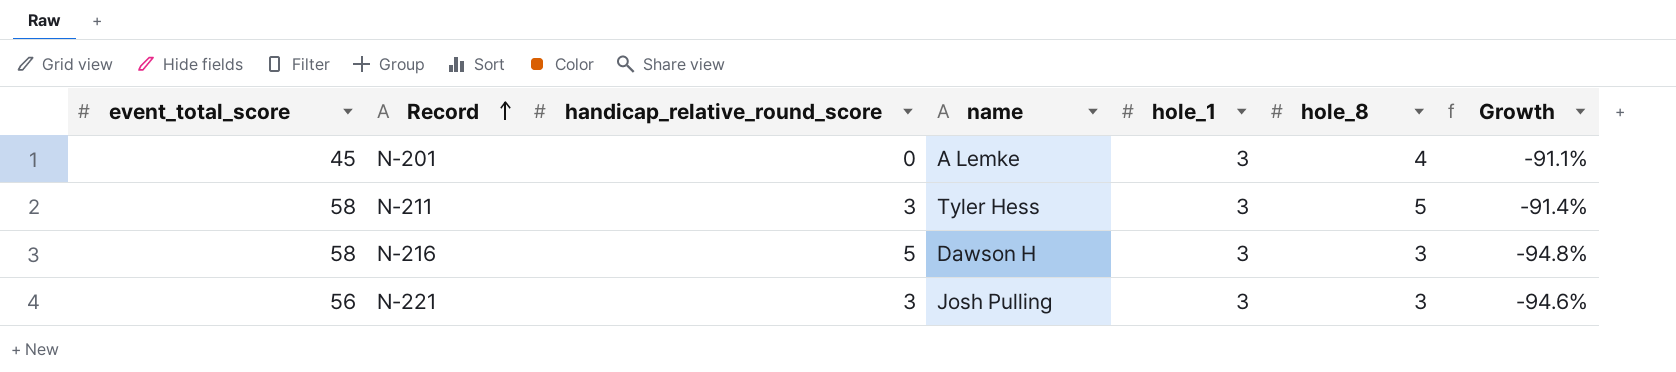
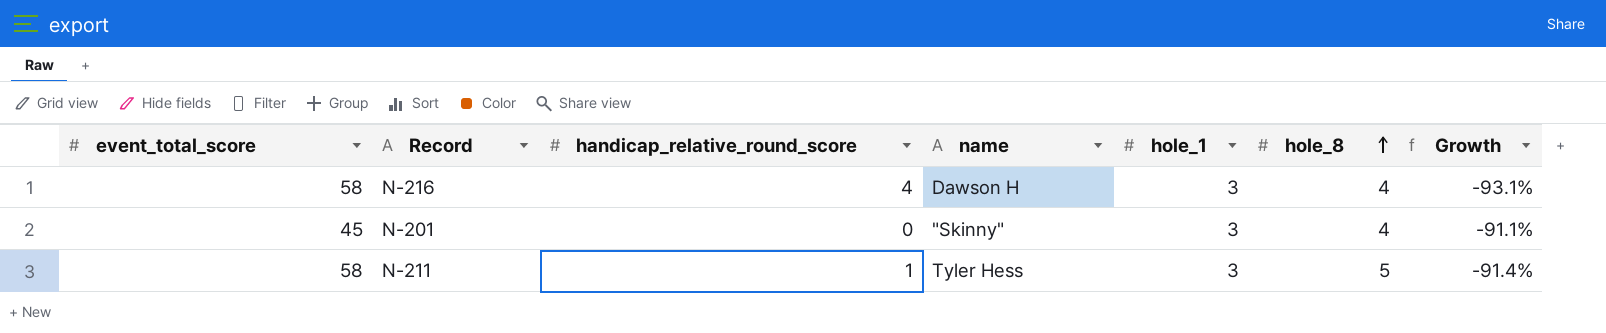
row order: Record ascending -> hole_8 ascending
row N-221: 56 | 3 | Josh Pulling | 3 | 3 | -94.6% -> none
N-216 | handicap_relative_round_score: 5 -> 4
N-216 | hole_8: 3 -> 4
N-216 | Growth: -94.8% -> -93.1%
N-201 | name: A Lemke -> "Skinny"
N-211 | handicap_relative_round_score: 3 -> 1

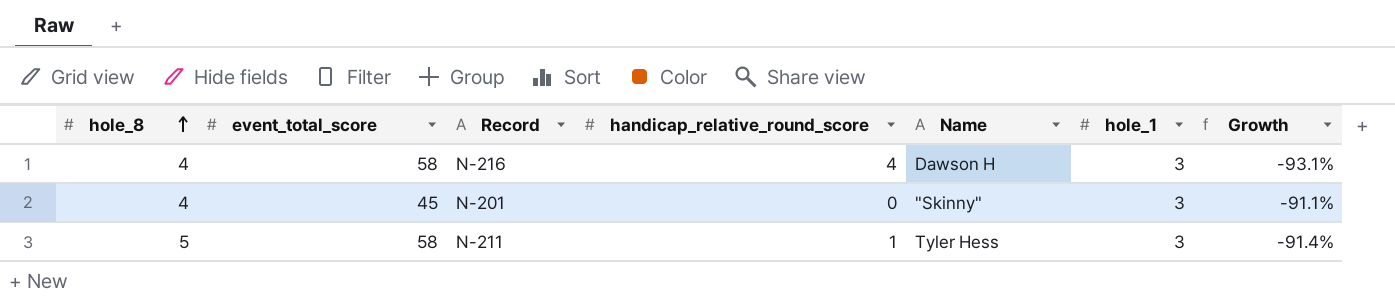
column hole_8 | position: 6 -> 1
column name: name -> Name

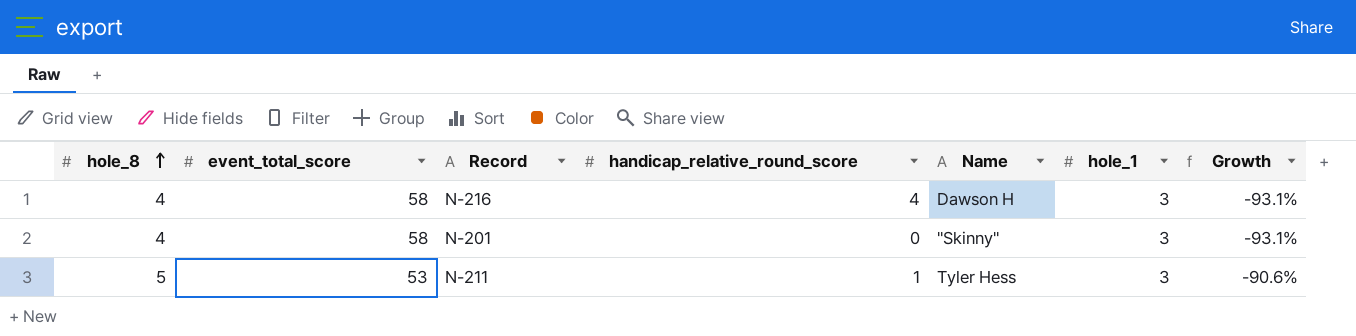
N-201 | event_total_score: 45 -> 58
N-201 | Growth: -91.1% -> -93.1%
N-211 | event_total_score: 58 -> 53
N-211 | Growth: -91.4% -> -90.6%

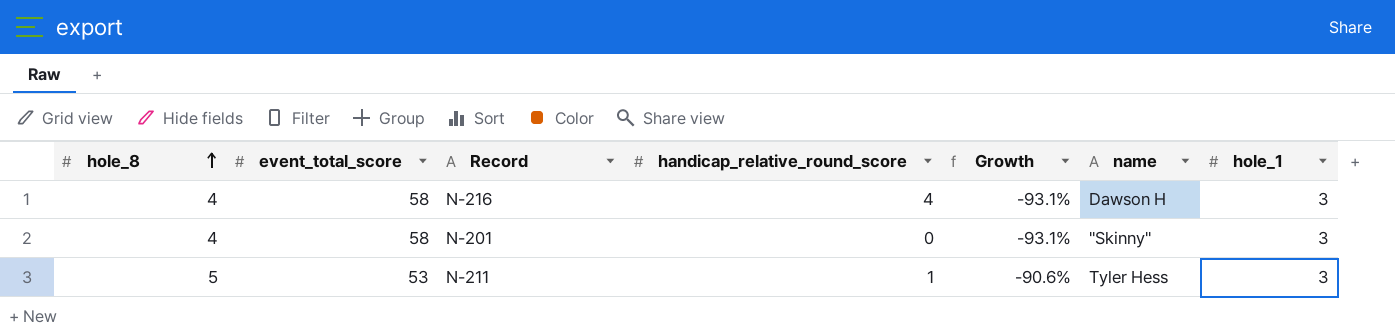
column Growth | position: 7 -> 5
column name: Name -> name

